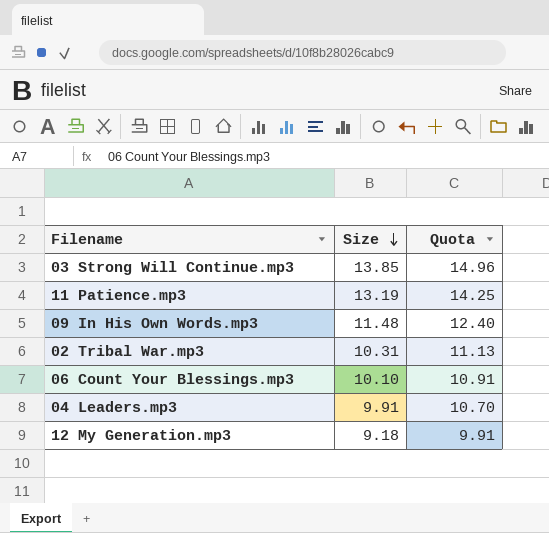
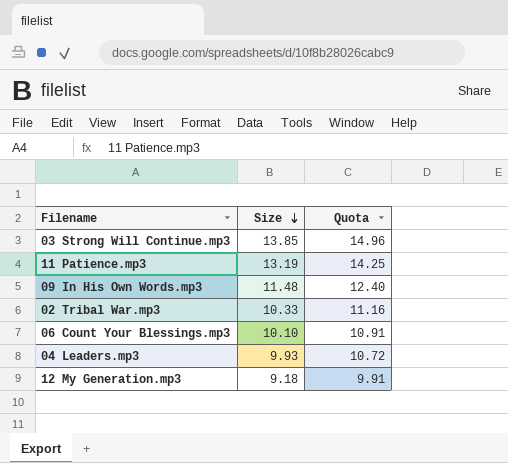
02 Tribal War.mp3 | Size: 10.31 -> 10.33
02 Tribal War.mp3 | Quota: 11.13 -> 11.16
04 Leaders.mp3 | Size: 9.91 -> 9.93
04 Leaders.mp3 | Quota: 10.70 -> 10.72

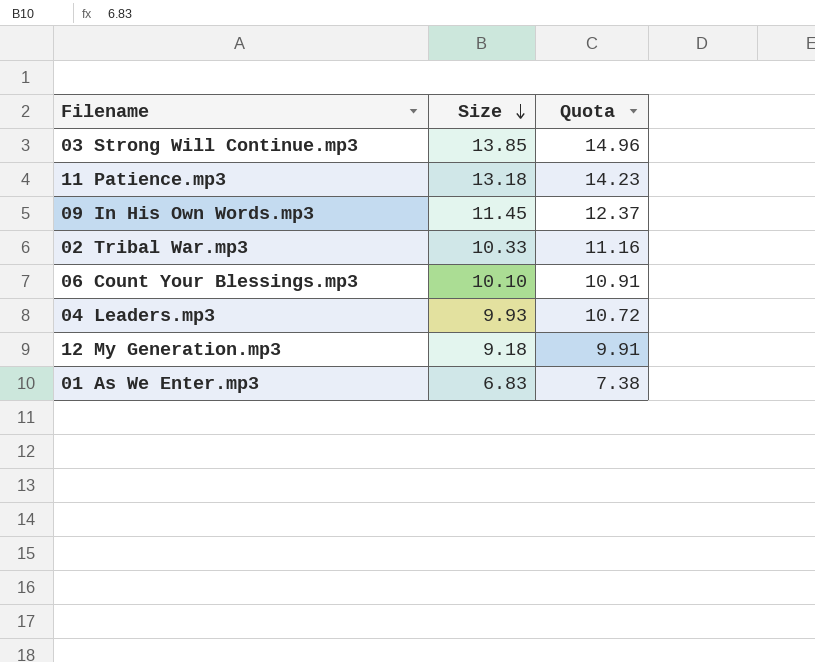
11 Patience.mp3 | Size: 13.19 -> 13.18
11 Patience.mp3 | Quota: 14.25 -> 14.23
09 In His Own Words.mp3 | Size: 11.48 -> 11.45
09 In His Own Words.mp3 | Quota: 12.40 -> 12.37
row 01 As We Enter.mp3: none -> 6.83 | 7.38

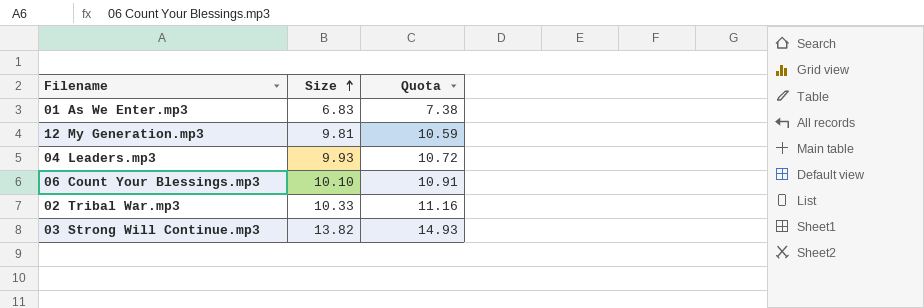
row order: Size descending -> Size ascending
row 11 Patience.mp3: 13.18 | 14.23 -> none
row 09 In His Own Words.mp3: 11.45 | 12.37 -> none
12 My Generation.mp3 | Size: 9.18 -> 9.81
12 My Generation.mp3 | Quota: 9.91 -> 10.59
03 Strong Will Continue.mp3 | Size: 13.85 -> 13.82
03 Strong Will Continue.mp3 | Quota: 14.96 -> 14.93

